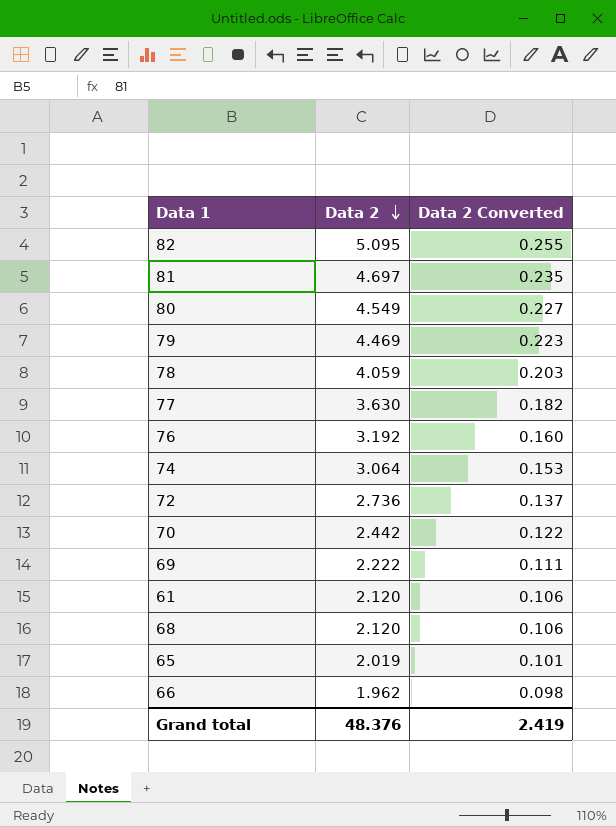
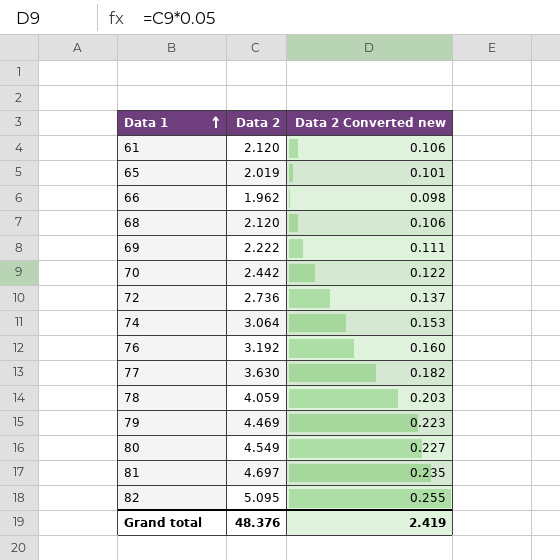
row order: Data 2 descending -> Data 1 ascending
column name: Data 2 Converted -> Data 2 Converted new

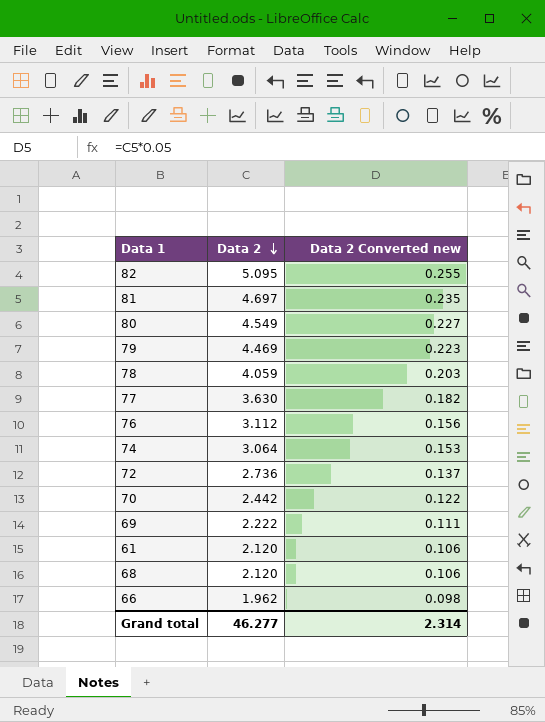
row order: Data 1 ascending -> Data 2 descending
row 65: 2.019 | 0.101 -> none
76 | Data 2: 3.192 -> 3.112
76 | Data 2 Converted new: 0.160 -> 0.156
Grand total | Data 2: 48.376 -> 46.277
Grand total | Data 2 Converted new: 2.419 -> 2.314

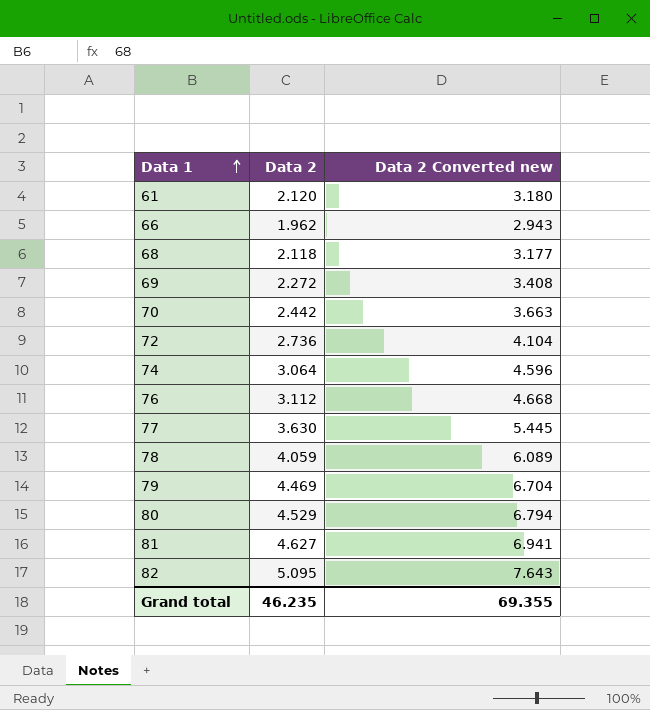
row order: Data 2 descending -> Data 1 ascending
column Data 2 Converted new | formula: [Data 2] * 0.05 -> [Data 2] * 1.5
68 | Data 2: 2.120 -> 2.118
69 | Data 2: 2.222 -> 2.272
80 | Data 2: 4.549 -> 4.529
81 | Data 2: 4.697 -> 4.627
Grand total | Data 2: 46.277 -> 46.235
Grand total | Data 2 Converted new: 2.314 -> 69.355

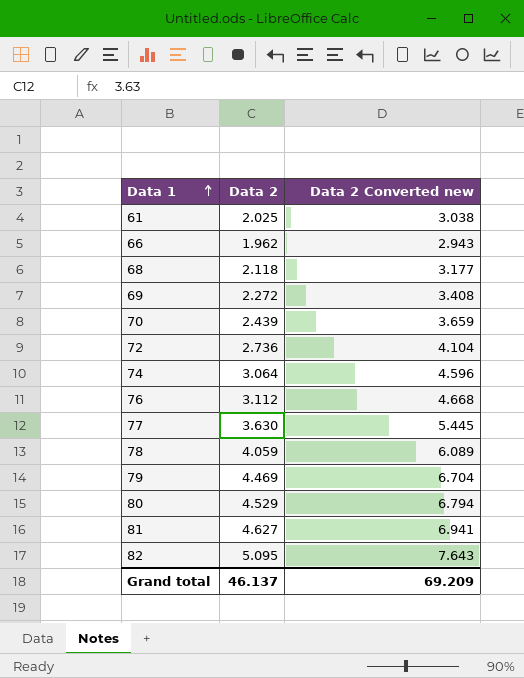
61 | Data 2: 2.120 -> 2.025
61 | Data 2 Converted new: 3.180 -> 3.038
70 | Data 2: 2.442 -> 2.439
70 | Data 2 Converted new: 3.663 -> 3.659
Grand total | Data 2: 46.235 -> 46.137
Grand total | Data 2 Converted new: 69.355 -> 69.209

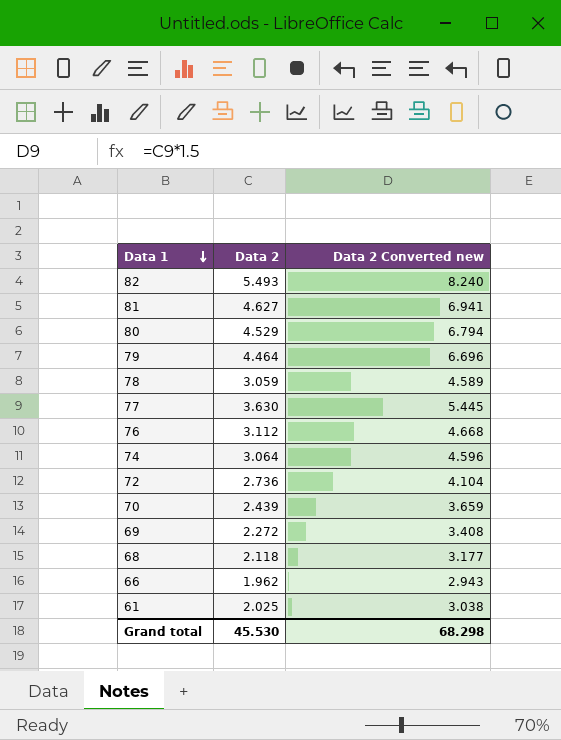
row order: Data 1 ascending -> Data 1 descending
82 | Data 2: 5.095 -> 5.493
82 | Data 2 Converted new: 7.643 -> 8.240
79 | Data 2: 4.469 -> 4.464
79 | Data 2 Converted new: 6.704 -> 6.696
78 | Data 2: 4.059 -> 3.059
78 | Data 2 Converted new: 6.089 -> 4.589
Grand total | Data 2: 46.137 -> 45.530
Grand total | Data 2 Converted new: 69.209 -> 68.298

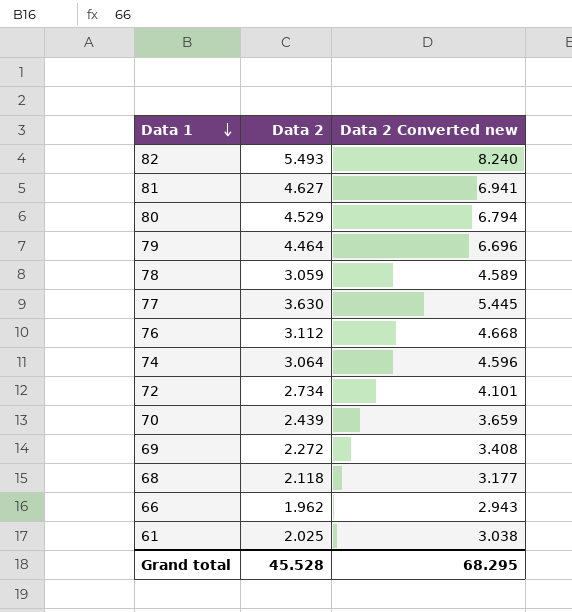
72 | Data 2: 2.736 -> 2.734
72 | Data 2 Converted new: 4.104 -> 4.101
Grand total | Data 2: 45.530 -> 45.528
Grand total | Data 2 Converted new: 68.298 -> 68.295

